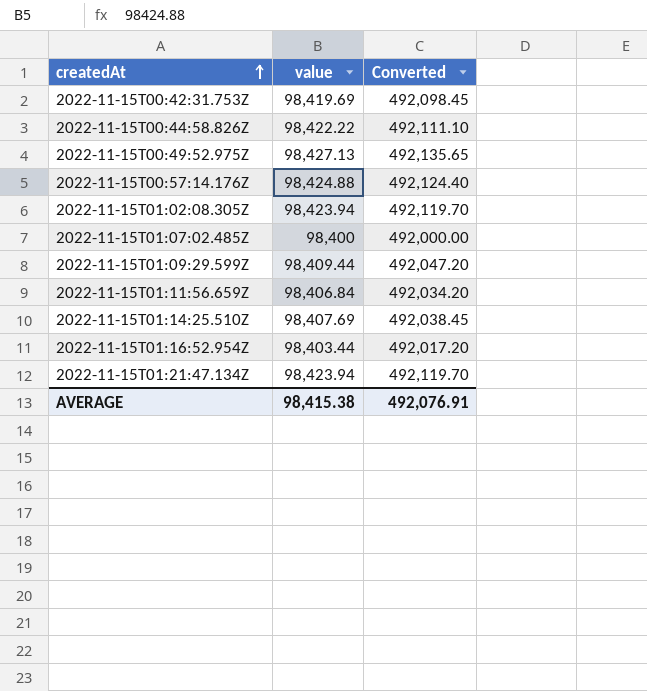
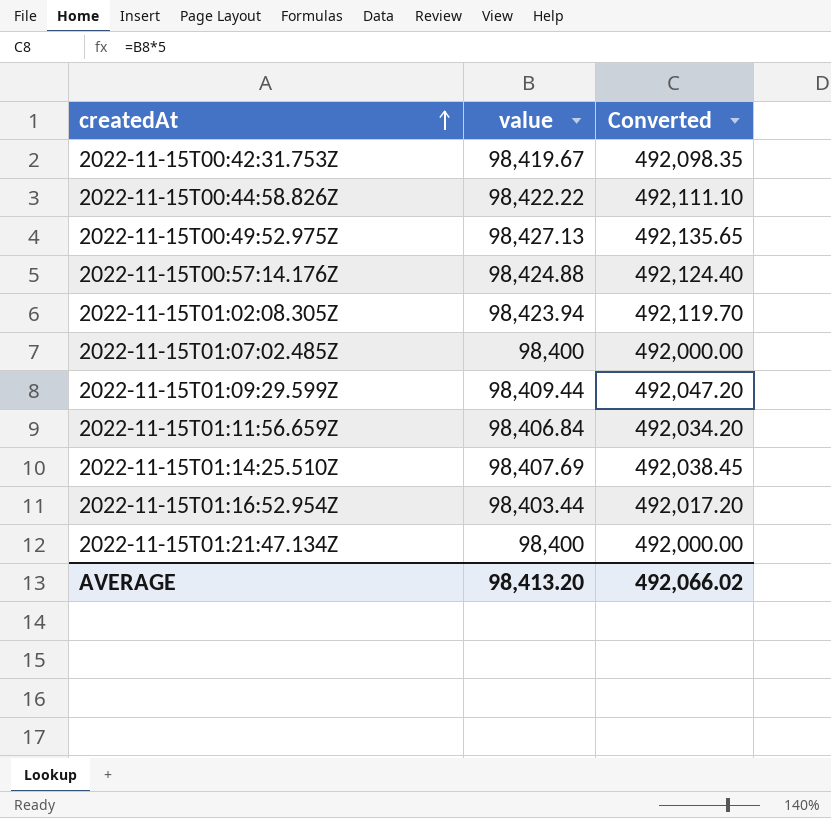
2022-11-15T00:42:31.753Z | value: 98,419.69 -> 98,419.67
2022-11-15T00:42:31.753Z | Converted: 492,098.45 -> 492,098.35
2022-11-15T01:21:47.134Z | value: 98,423.94 -> 98,400
2022-11-15T01:21:47.134Z | Converted: 492,119.70 -> 492,000.00
AVERAGE | value: 98,415.38 -> 98,413.20
AVERAGE | Converted: 492,076.91 -> 492,066.02

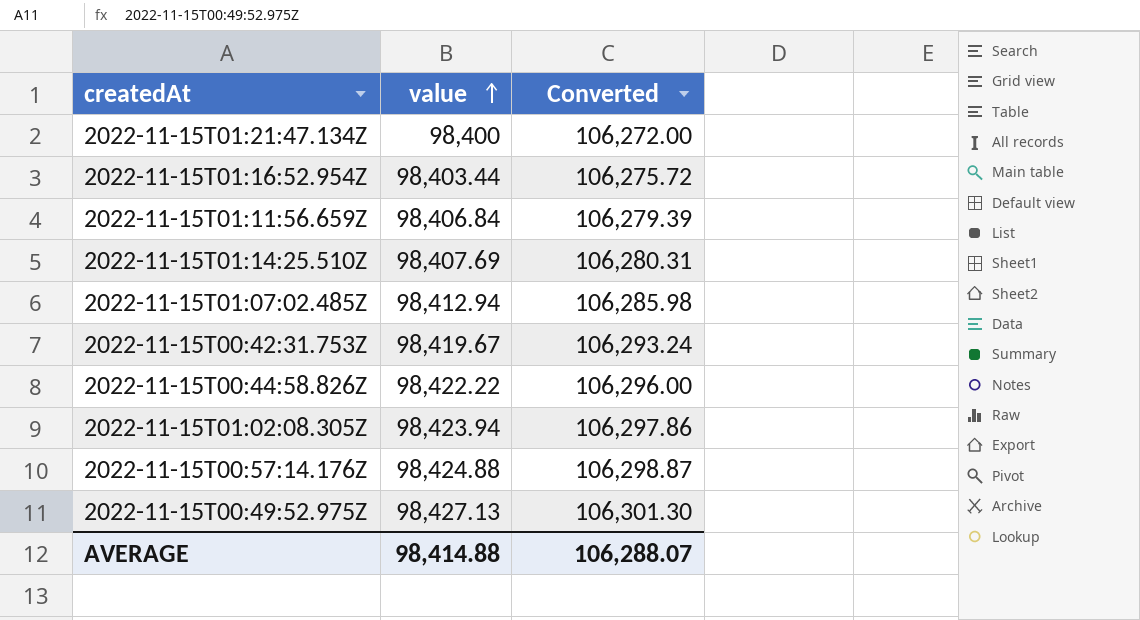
row order: createdAt ascending -> value ascending
column Converted | formula: [value] * 5 -> [value] * 1.08
row 2022-11-15T01:09:29.599Z: 98,409.44 | 492,047.20 -> none
2022-11-15T01:07:02.485Z | value: 98,400 -> 98,412.94
AVERAGE | value: 98,413.20 -> 98,414.88
AVERAGE | Converted: 492,066.02 -> 106,288.07

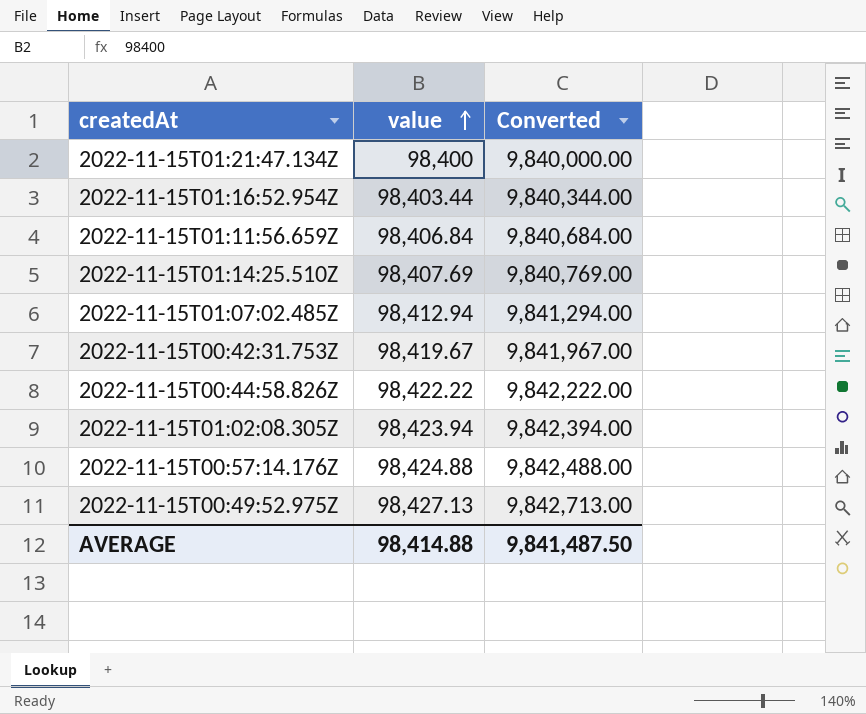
column Converted | formula: [value] * 1.08 -> [value] * 100
AVERAGE | Converted: 106,288.07 -> 9,841,487.50

